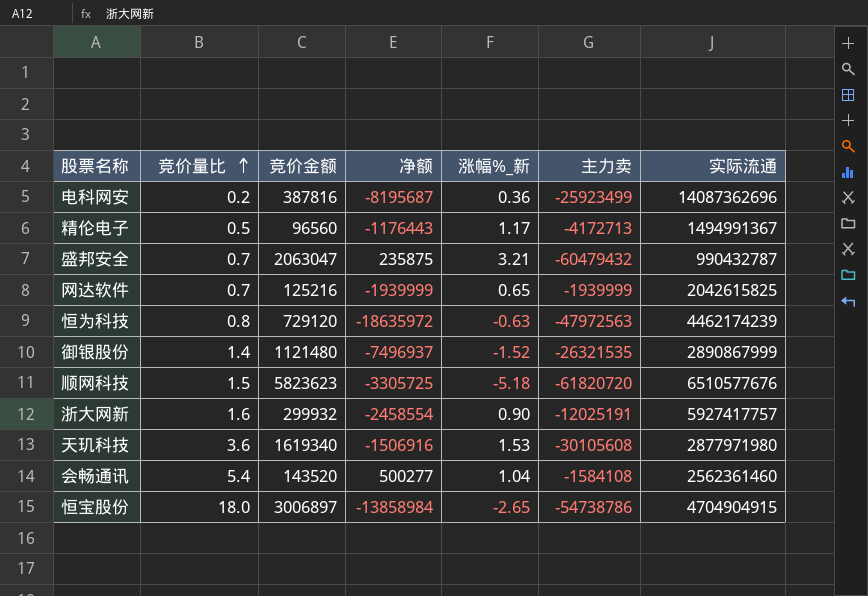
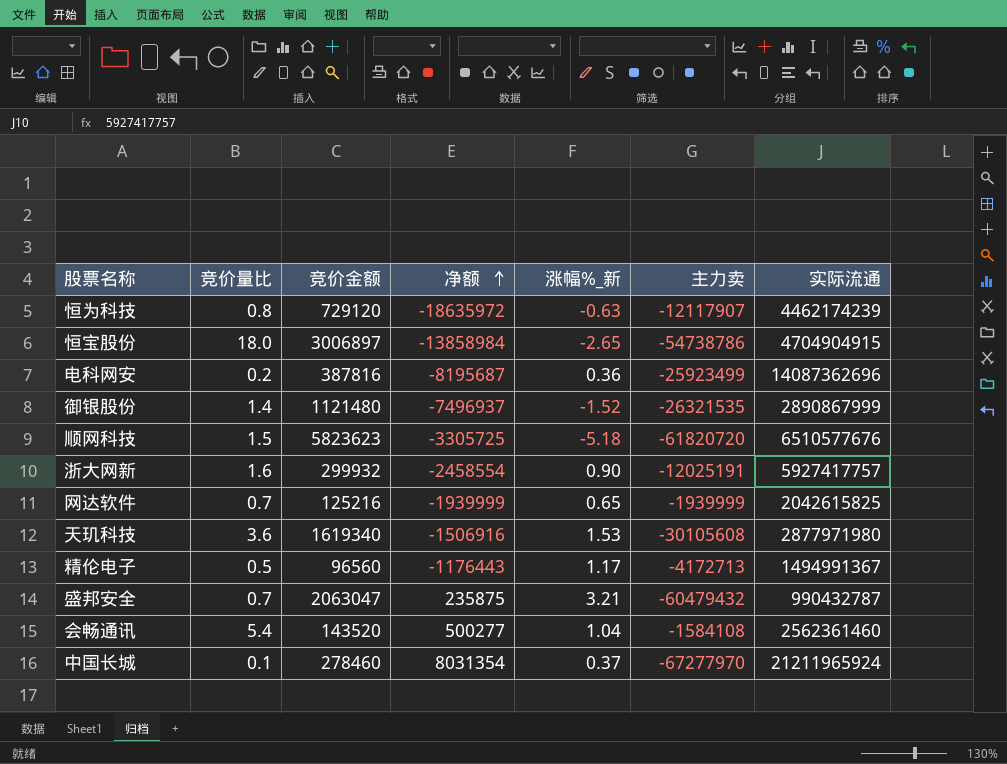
row order: 竞价量比 ascending -> 净额 ascending
恒为科技 | 主力卖: -47972563 -> -12117907
row 中国长城: none -> 0.1 | 278460 | 8031354 | 0.37 | -67277970 | 21211965924

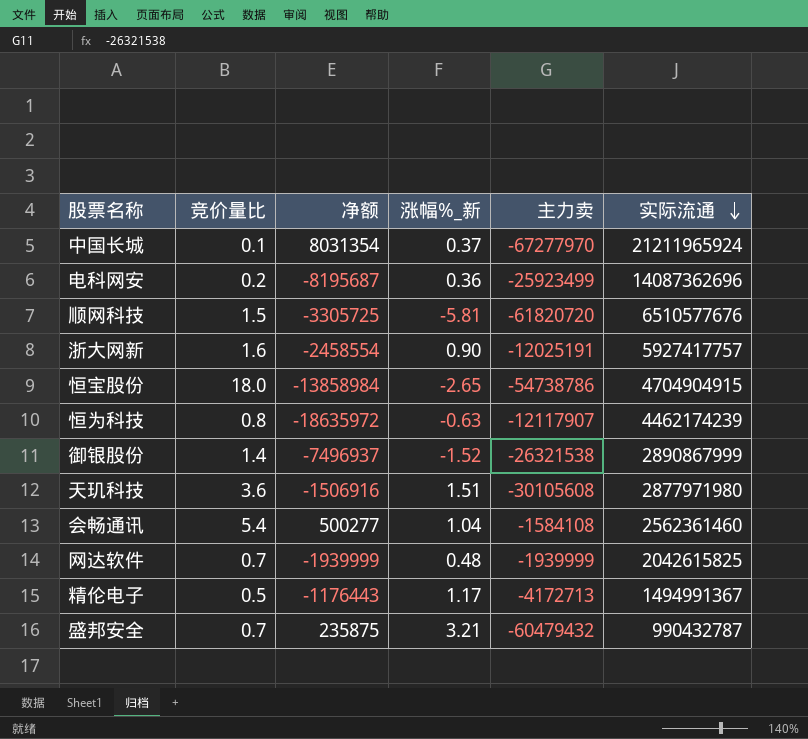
row order: 净额 ascending -> 实际流通 descending
column 竞价金额 | position: 3 -> none
顺网科技 | 涨幅%_新: -5.18 -> -5.81
御银股份 | 主力卖: -26321535 -> -26321538
天玑科技 | 涨幅%_新: 1.53 -> 1.51
网达软件 | 涨幅%_新: 0.65 -> 0.48

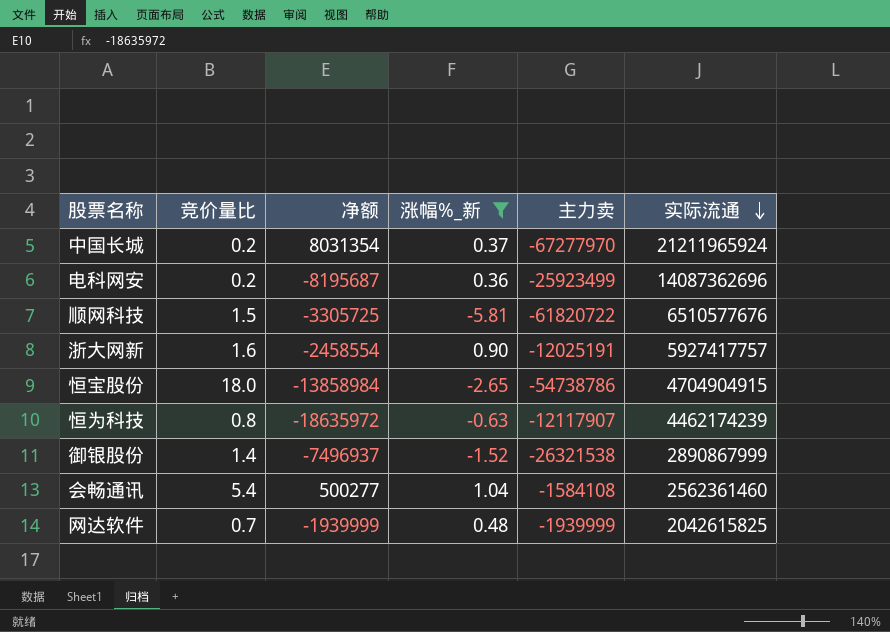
filter: none -> 涨幅%_新 <= 1.04
中国长城 | 竞价量比: 0.1 -> 0.2
顺网科技 | 主力卖: -61820720 -> -61820722

